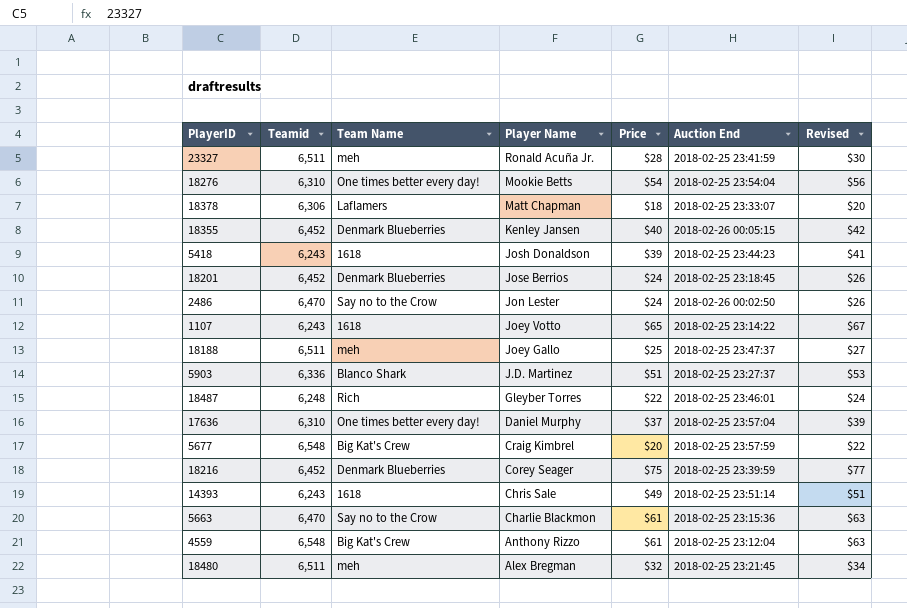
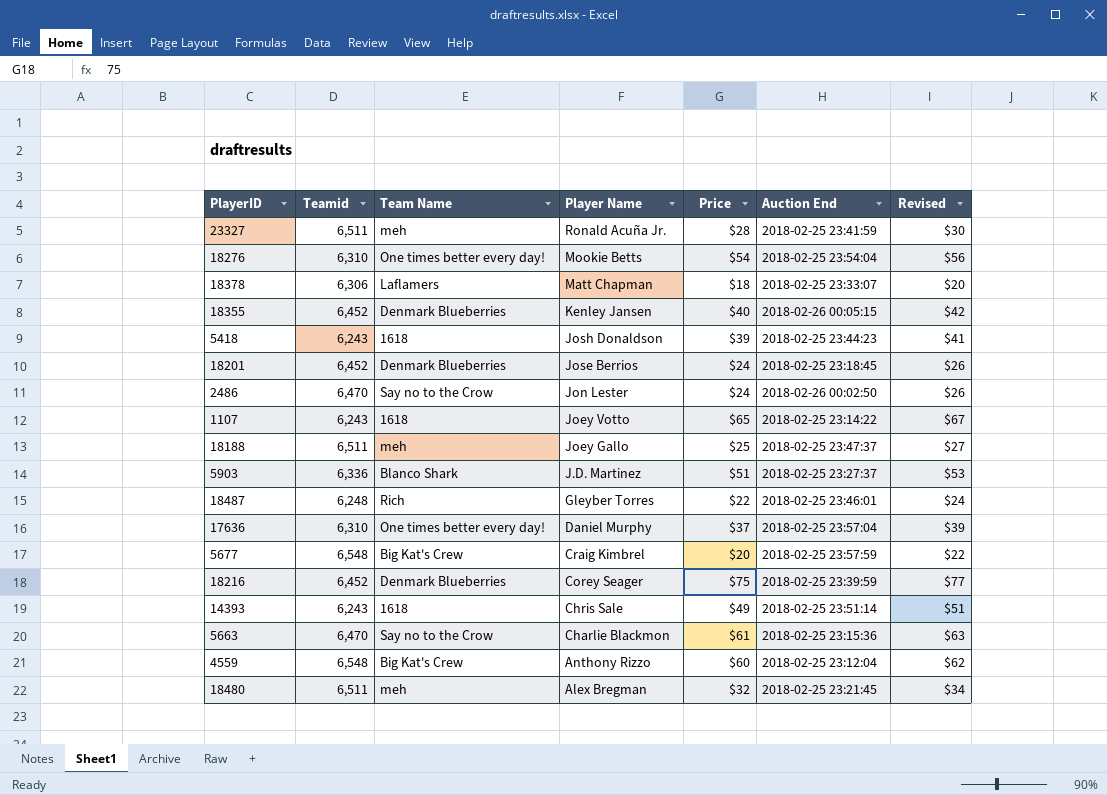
4559 | Price: $61 -> $60
4559 | Revised: $63 -> $62

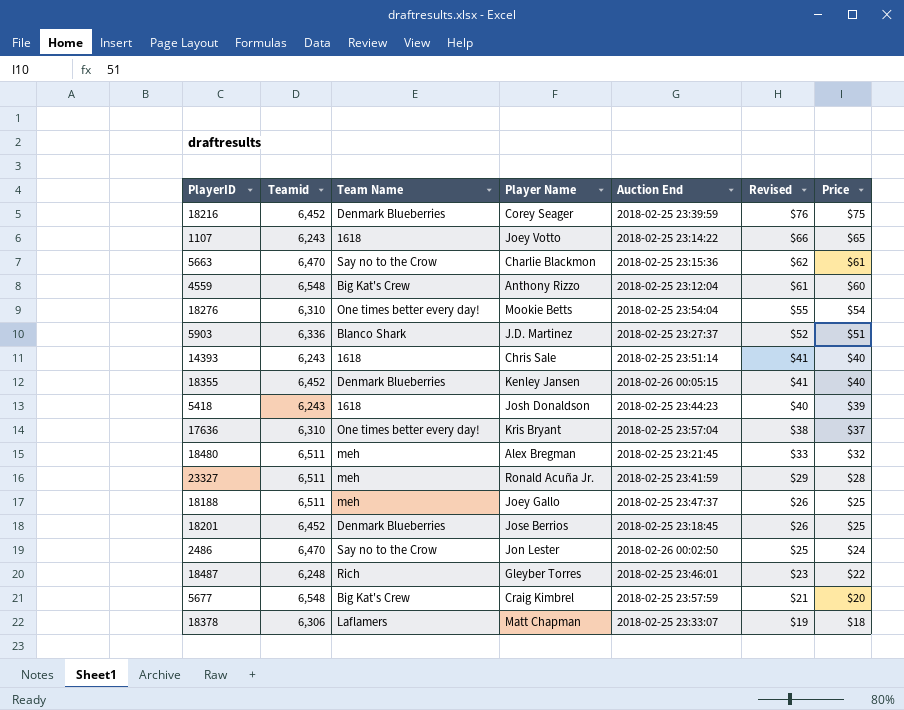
row order: Player Name descending -> Revised descending
column Revised | formula: [Price] + 2 -> [Price] + 1
column Price | position: 5 -> 7
14393 | Price: $49 -> $40
17636 | Player Name: Daniel Murphy -> Kris Bryant
18201 | Price: $24 -> $25

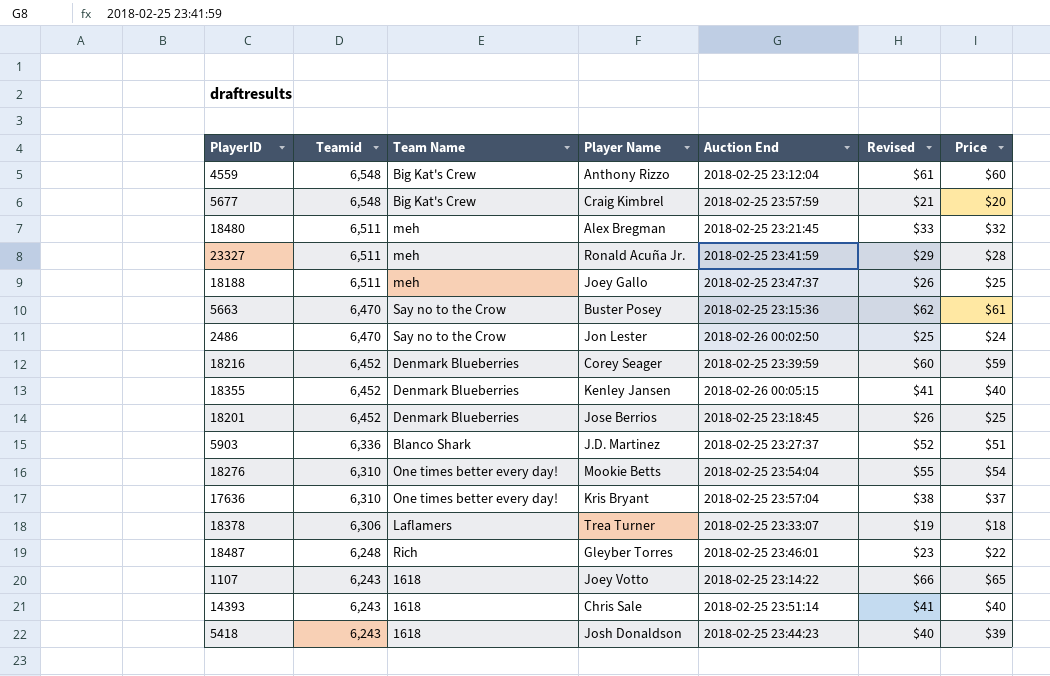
row order: Revised descending -> Teamid descending
5663 | Player Name: Charlie Blackmon -> Buster Posey
18216 | Revised: $76 -> $60
18216 | Price: $75 -> $59
18378 | Player Name: Matt Chapman -> Trea Turner

